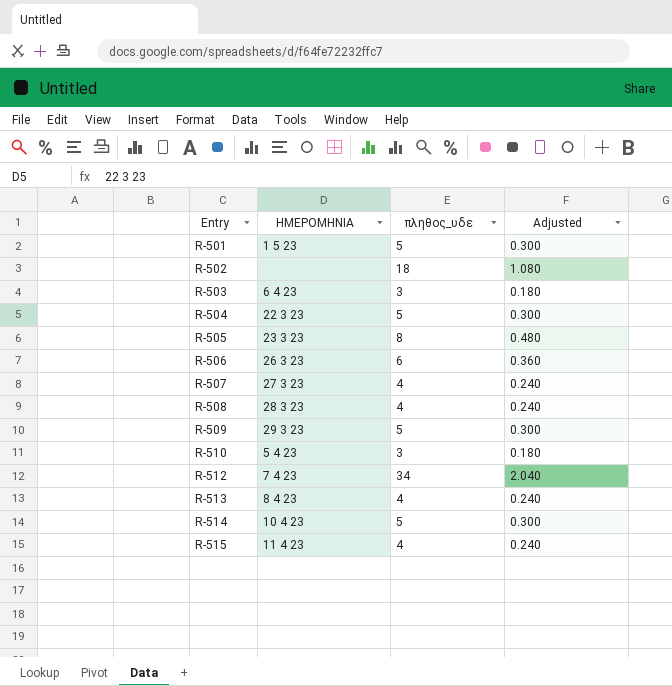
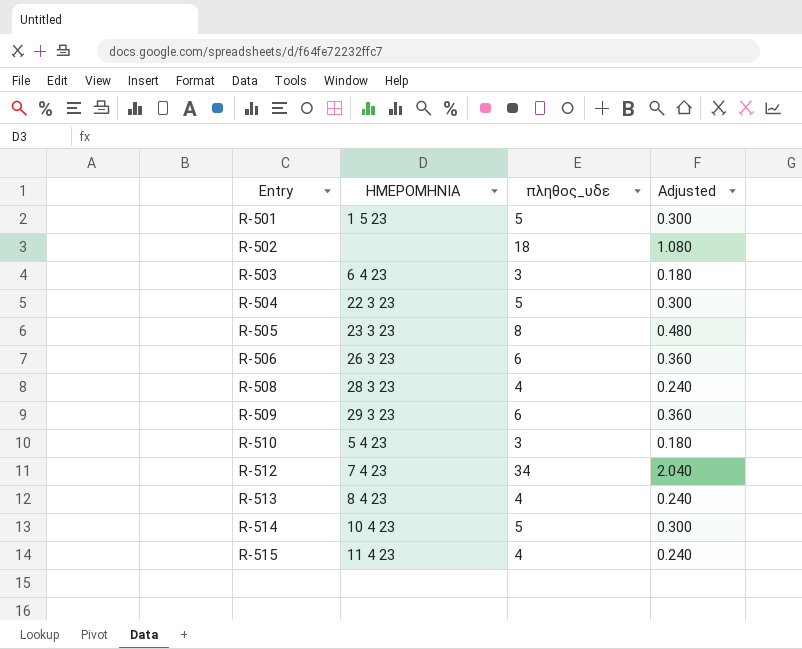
row R-507: 27 3 23 | 4 | 0.240 -> none
R-509 | πληθος_υδε: 5 -> 6
R-509 | Adjusted: 0.300 -> 0.360

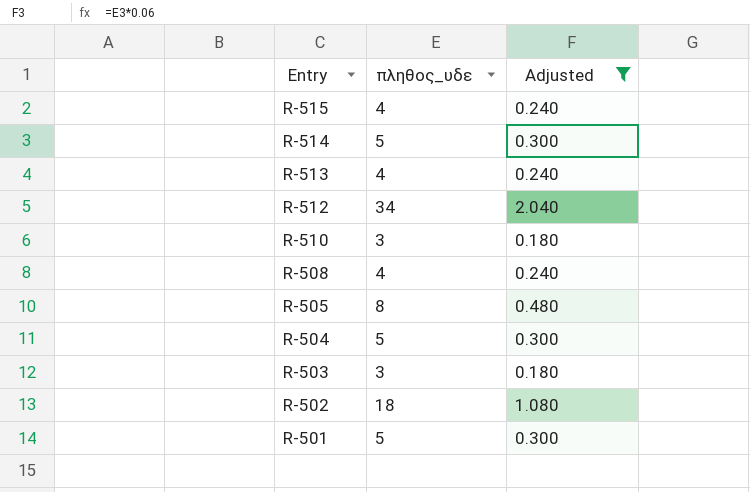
filter: none -> Adjusted != 0.360
row order: Entry ascending -> Entry descending
column ΗΜΕΡΟΜΗΝΙΑ | position: 2 -> none

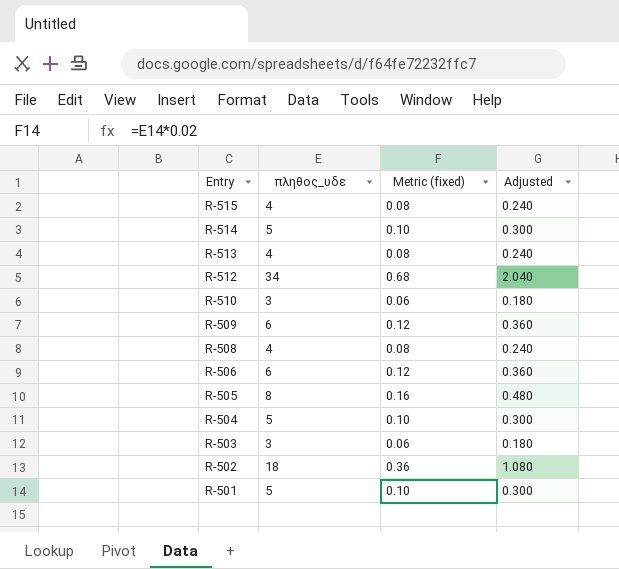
filter: Adjusted != 0.360 -> none
column Metric (fixed) | formula: none -> [πληθος_υδε] * 0.02

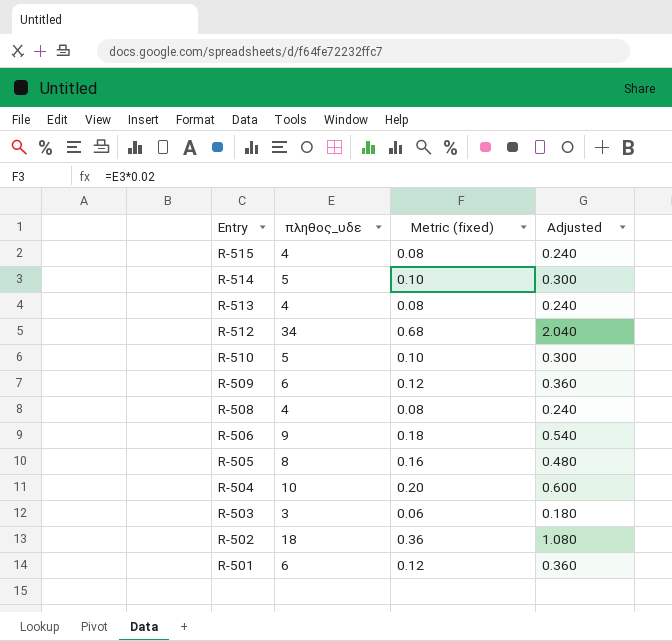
R-510 | πληθος_υδε: 3 -> 5
R-510 | Metric (fixed): 0.06 -> 0.10
R-510 | Adjusted: 0.180 -> 0.300
R-506 | πληθος_υδε: 6 -> 9
R-506 | Metric (fixed): 0.12 -> 0.18
R-506 | Adjusted: 0.360 -> 0.540
R-504 | πληθος_υδε: 5 -> 10
R-504 | Metric (fixed): 0.10 -> 0.20
R-504 | Adjusted: 0.300 -> 0.600
R-501 | πληθος_υδε: 5 -> 6
R-501 | Metric (fixed): 0.10 -> 0.12
R-501 | Adjusted: 0.300 -> 0.360

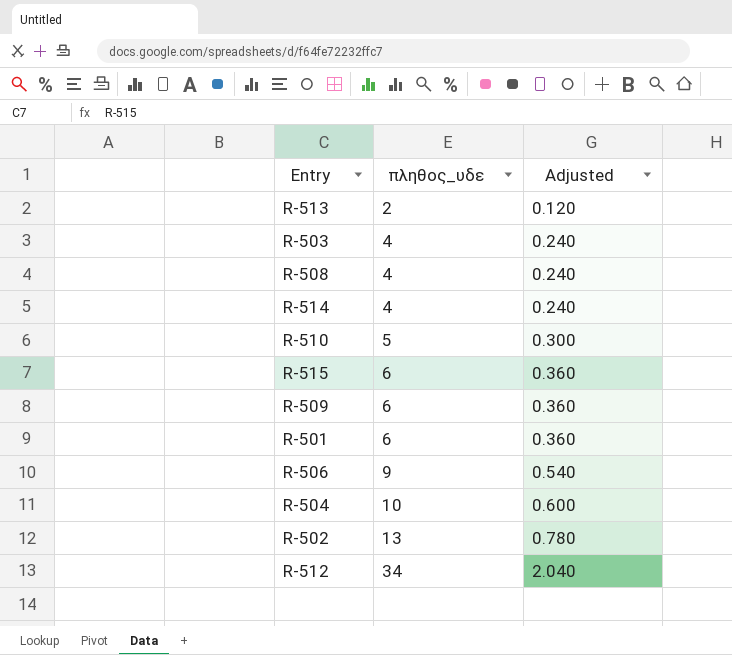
row order: Entry descending -> πληθος_υδε ascending
column Metric (fixed) | formula: [πληθος_υδε] * 0.02 -> none
row R-505: 8 | 0.16 | 0.480 -> none
R-513 | πληθος_υδε: 4 -> 2
R-513 | Adjusted: 0.240 -> 0.120
R-503 | πληθος_υδε: 3 -> 4
R-503 | Adjusted: 0.180 -> 0.240
R-514 | πληθος_υδε: 5 -> 4
R-514 | Adjusted: 0.300 -> 0.240
R-515 | πληθος_υδε: 4 -> 6
R-515 | Adjusted: 0.240 -> 0.360
R-502 | πληθος_υδε: 18 -> 13
R-502 | Adjusted: 1.080 -> 0.780

